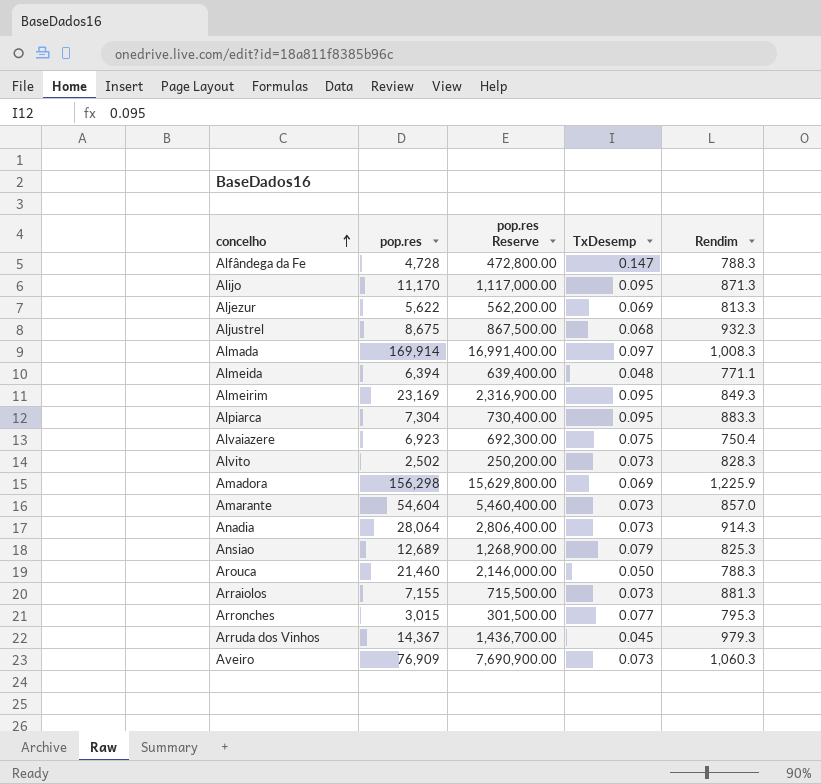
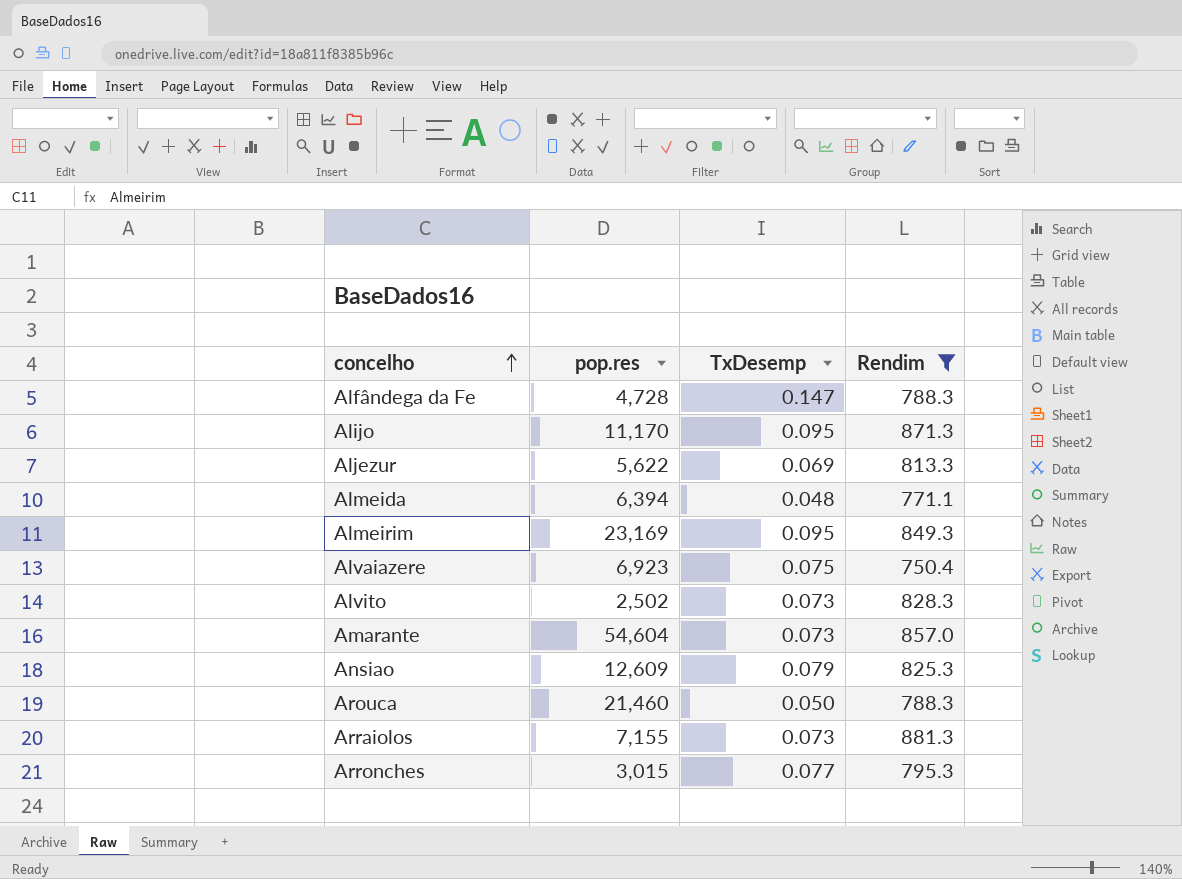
filter: none -> Rendim <= 881.3
column pop.res Reserve | formula: [pop.res] * 100 -> none
Ansiao | pop.res: 12,689 -> 12,609

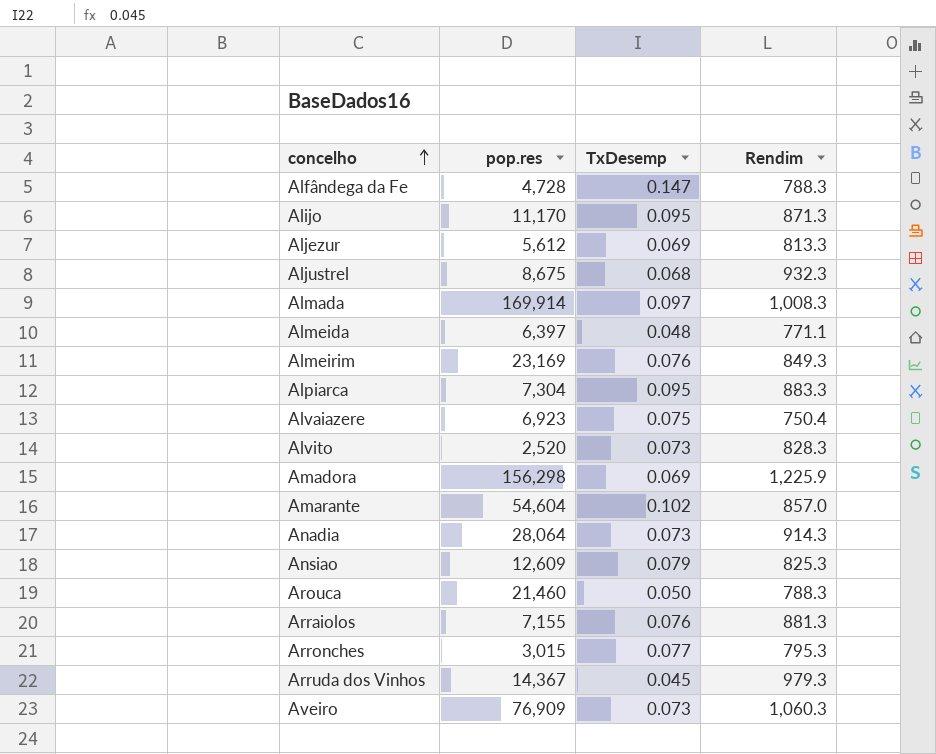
filter: Rendim <= 881.3 -> none
Aljezur | pop.res: 5,622 -> 5,612
Almeida | pop.res: 6,394 -> 6,397
Almeirim | TxDesemp: 0.095 -> 0.076
Alvito | pop.res: 2,502 -> 2,520
Amarante | TxDesemp: 0.073 -> 0.102
Arraiolos | TxDesemp: 0.073 -> 0.076

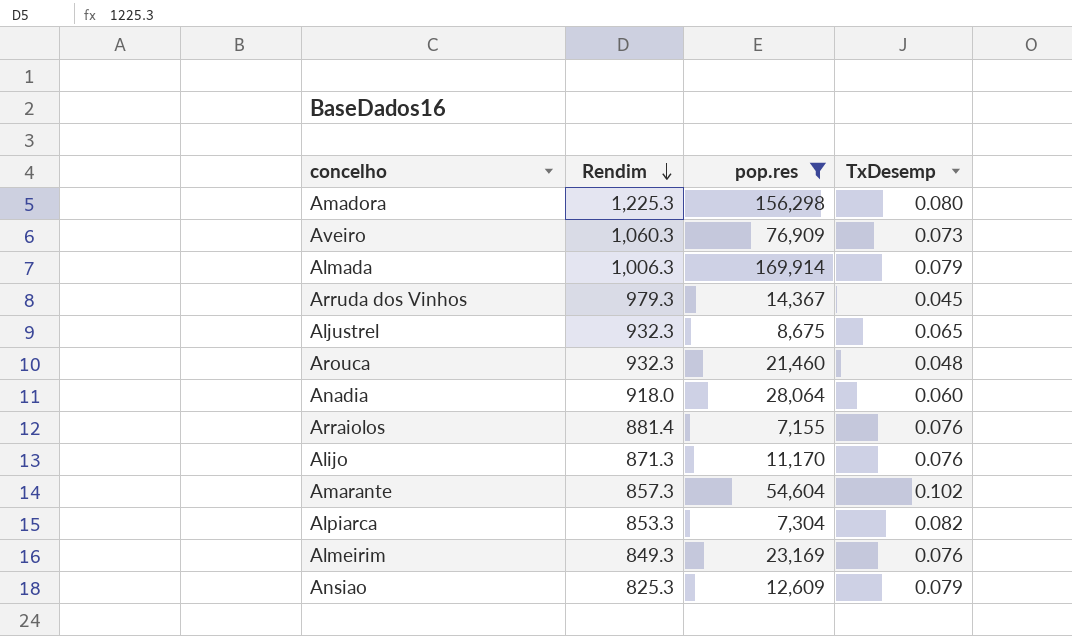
filter: none -> pop.res >= 7,155
row order: concelho ascending -> Rendim descending
column Rendim | position: 4 -> 2
Amadora | Rendim: 1,225.9 -> 1,225.3
Amadora | TxDesemp: 0.069 -> 0.080
Almada | Rendim: 1,008.3 -> 1,006.3
Almada | TxDesemp: 0.097 -> 0.079
Aljustrel | TxDesemp: 0.068 -> 0.065
Arouca | Rendim: 788.3 -> 932.3
Arouca | TxDesemp: 0.050 -> 0.048
Anadia | Rendim: 914.3 -> 918.0
Anadia | TxDesemp: 0.073 -> 0.060
Arraiolos | Rendim: 881.3 -> 881.4
Alijo | TxDesemp: 0.095 -> 0.076
Amarante | Rendim: 857.0 -> 857.3
Alpiarca | Rendim: 883.3 -> 853.3
Alpiarca | TxDesemp: 0.095 -> 0.082

